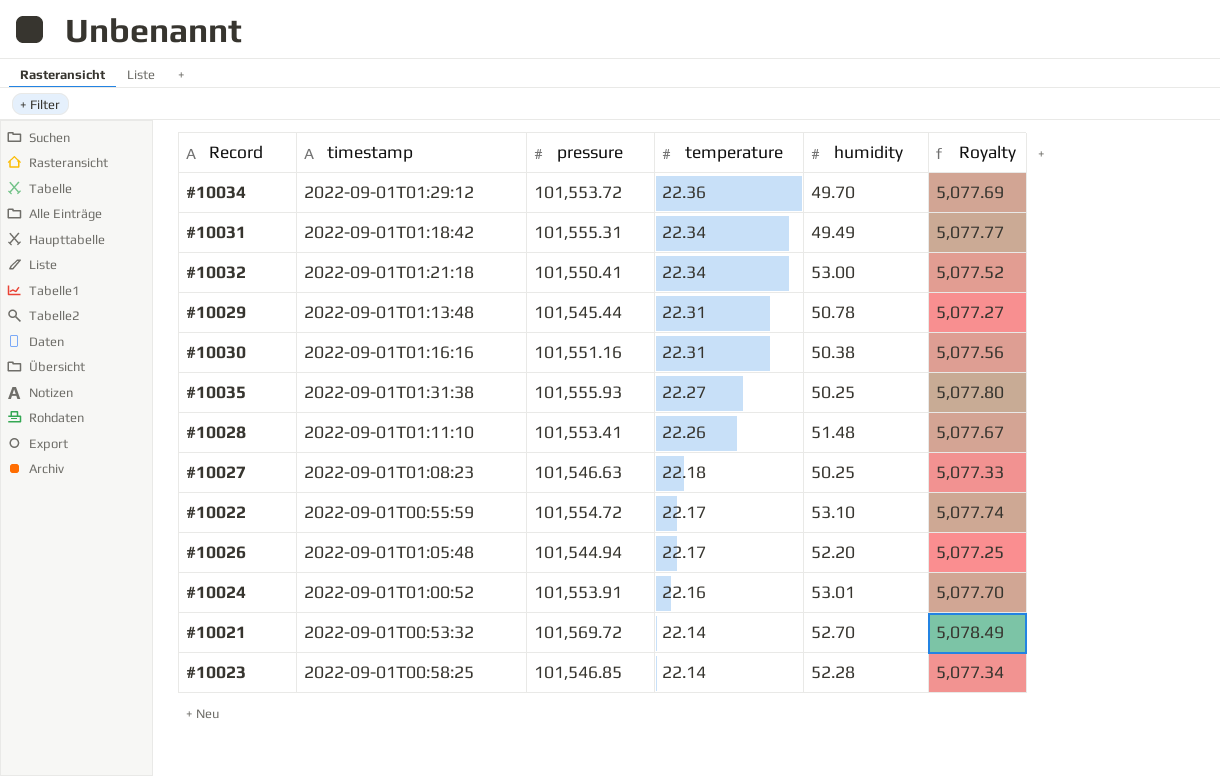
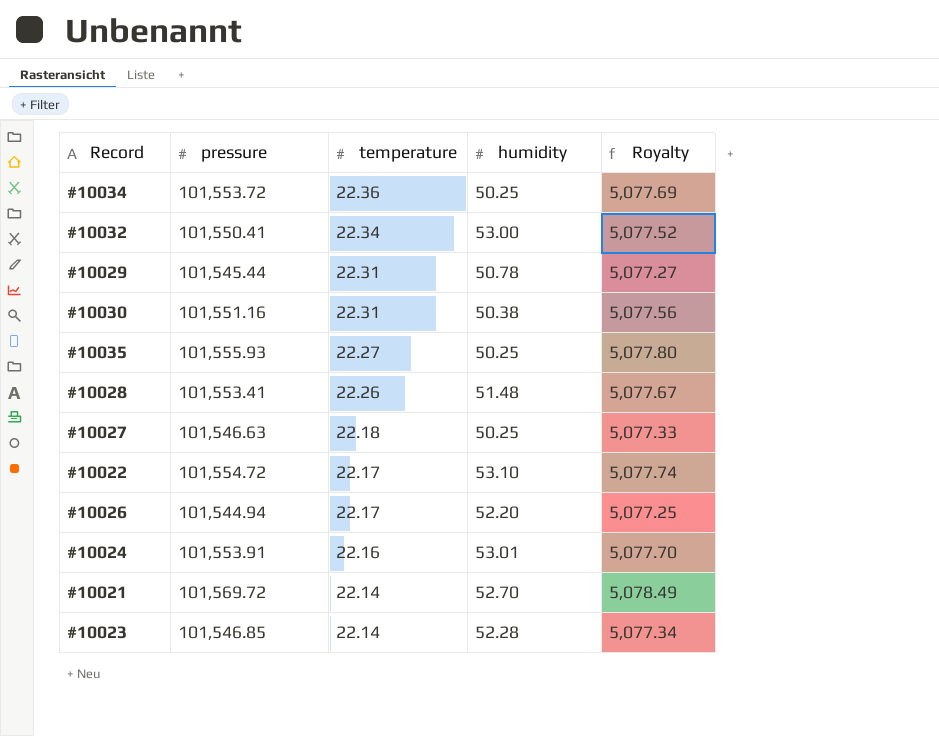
column timestamp | position: 2 -> none
row #10031: 2022-09-01T01:18:42 | 101,555.31 | 22.34 | 49.49 | 5,077.77 -> none
#10034 | humidity: 49.70 -> 50.25

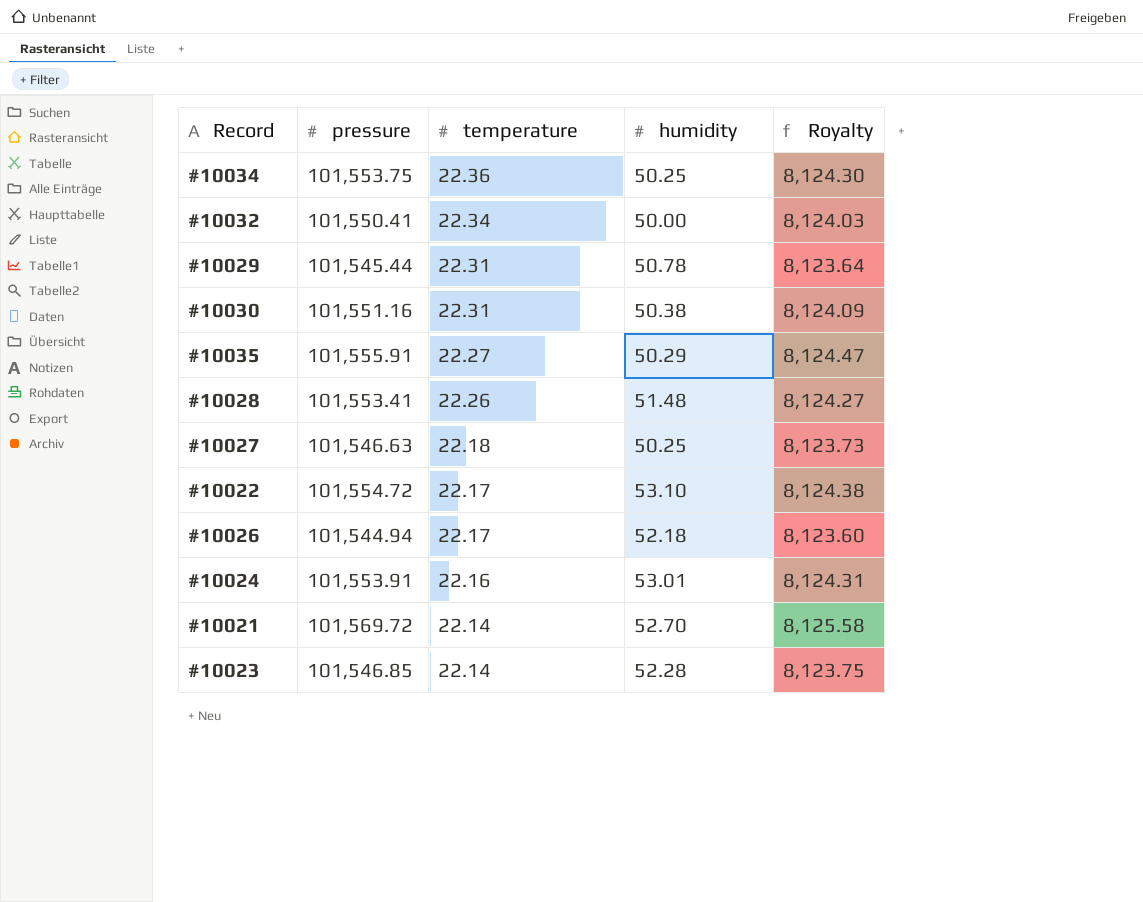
column Royalty | formula: [pressure] * 0.05 -> [pressure] * 0.08
#10034 | pressure: 101,553.72 -> 101,553.75
#10032 | humidity: 53.00 -> 50.00
#10035 | pressure: 101,555.93 -> 101,555.91
#10035 | humidity: 50.25 -> 50.29
#10026 | humidity: 52.20 -> 52.18

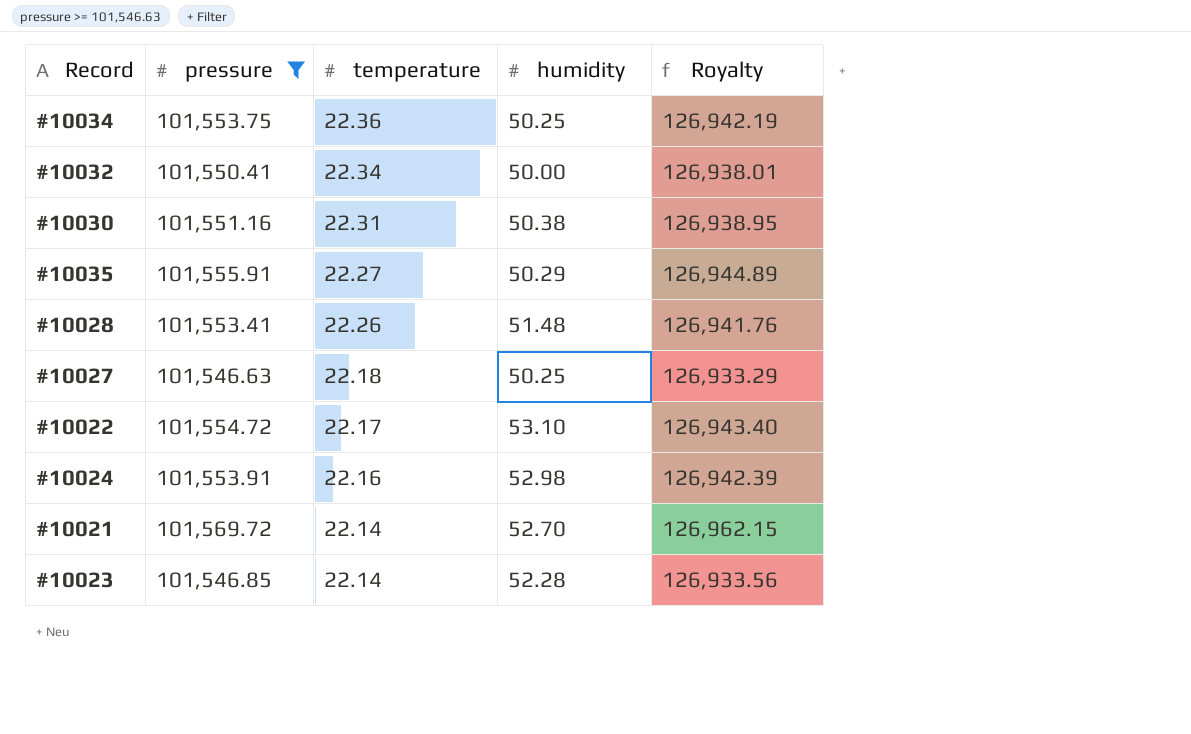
filter: none -> pressure >= 101,546.63
column Royalty | formula: [pressure] * 0.08 -> [pressure] * 1.25
#10024 | humidity: 53.01 -> 52.98

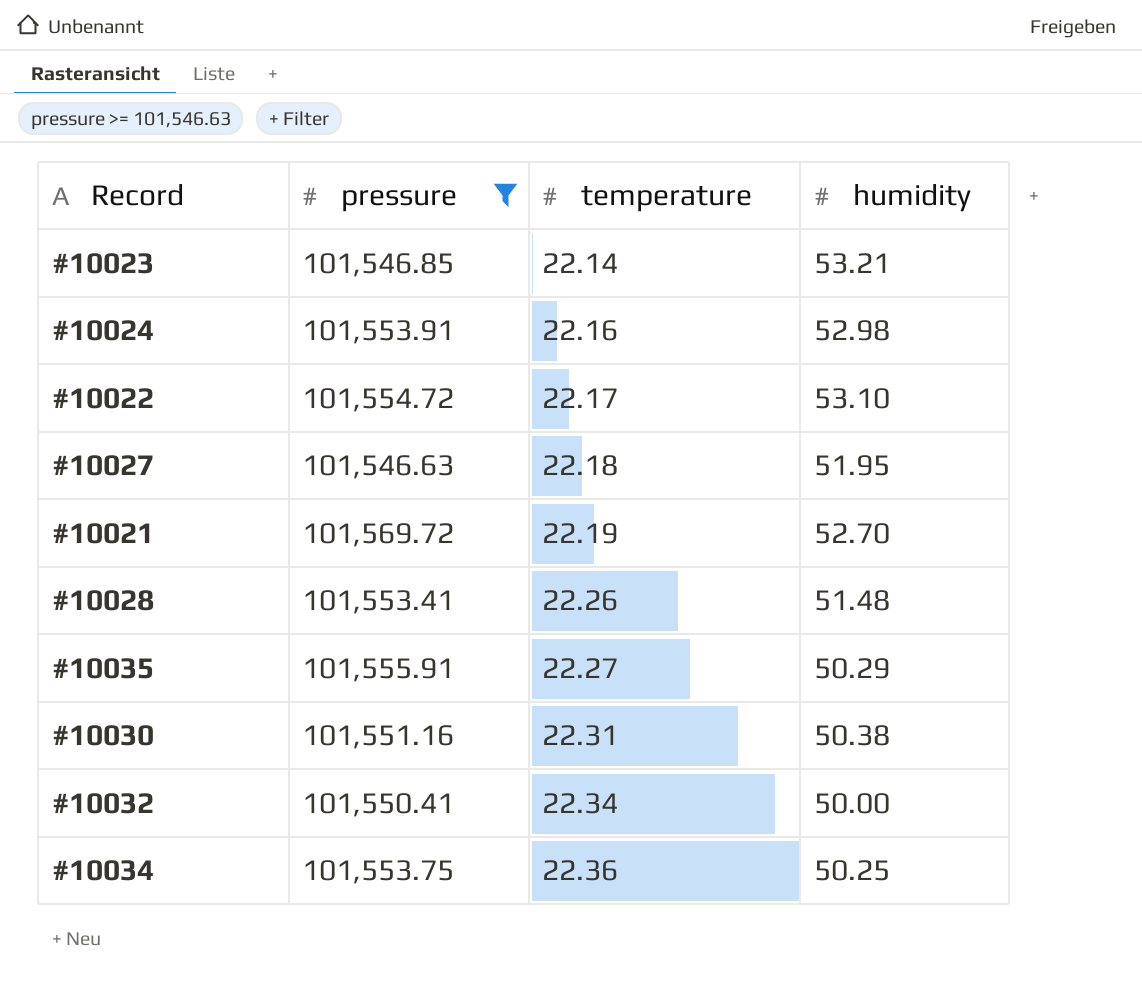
row order: temperature descending -> temperature ascending
column Royalty | formula: [pressure] * 1.25 -> none
#10023 | humidity: 52.28 -> 53.21
#10027 | humidity: 50.25 -> 51.95
#10021 | temperature: 22.14 -> 22.19

